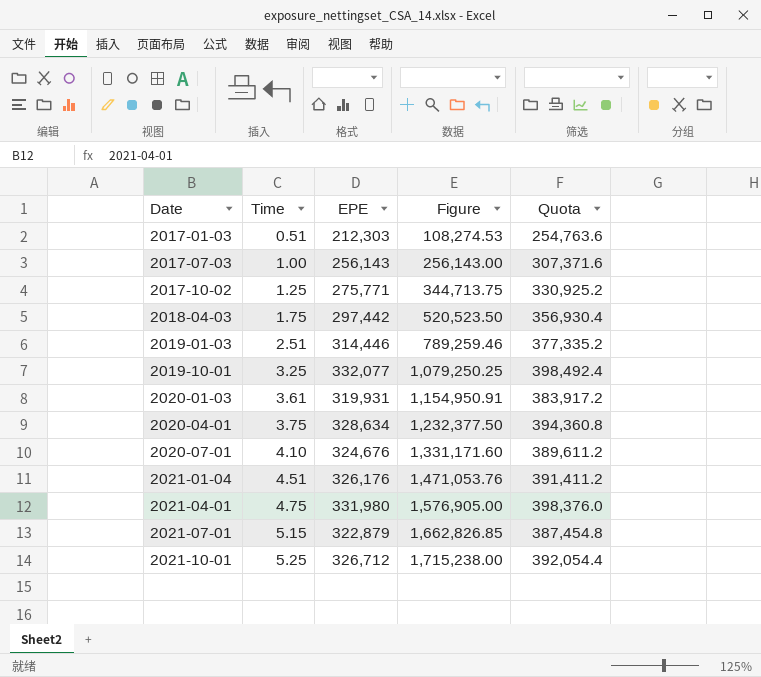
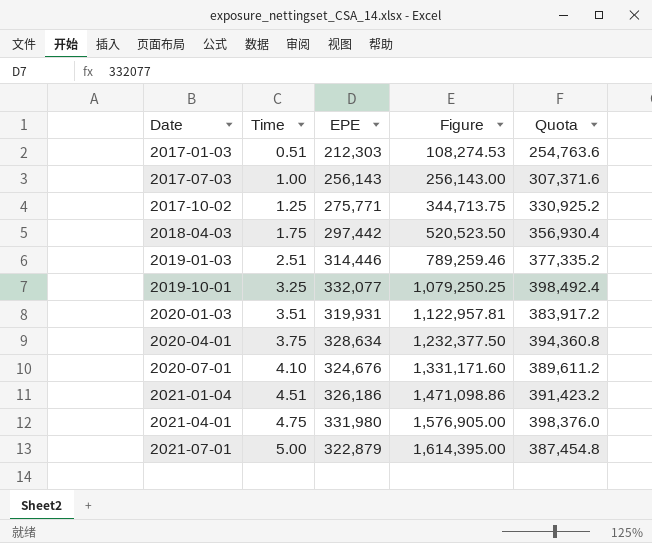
row 2021-10-01: 5.25 | 326,712 | 1,715,238.00 | 392,054.4 -> none
2020-01-03 | Time: 3.61 -> 3.51
2020-01-03 | Figure: 1,154,950.91 -> 1,122,957.81
2021-01-04 | EPE: 326,176 -> 326,186
2021-01-04 | Figure: 1,471,053.76 -> 1,471,098.86
2021-01-04 | Quota: 391,411.2 -> 391,423.2
2021-07-01 | Time: 5.15 -> 5.00
2021-07-01 | Figure: 1,662,826.85 -> 1,614,395.00

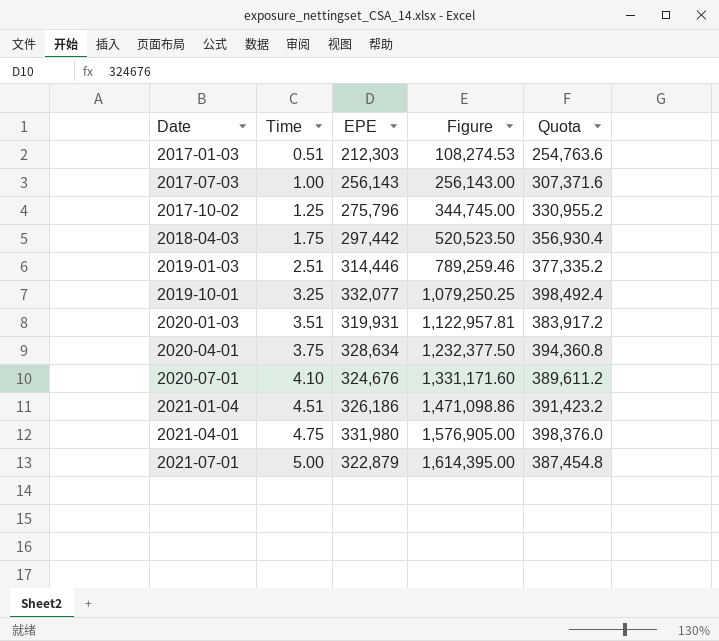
2017-10-02 | EPE: 275,771 -> 275,796
2017-10-02 | Figure: 344,713.75 -> 344,745.00
2017-10-02 | Quota: 330,925.2 -> 330,955.2

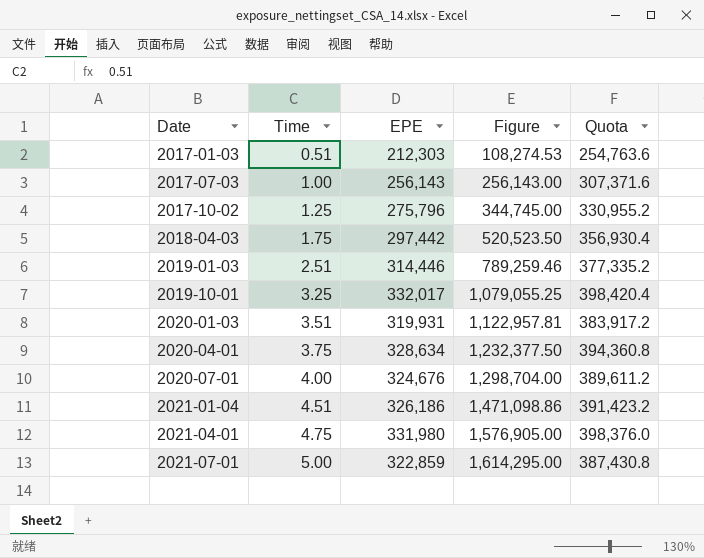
2019-10-01 | EPE: 332,077 -> 332,017
2019-10-01 | Figure: 1,079,250.25 -> 1,079,055.25
2019-10-01 | Quota: 398,492.4 -> 398,420.4
2020-07-01 | Time: 4.10 -> 4.00
2020-07-01 | Figure: 1,331,171.60 -> 1,298,704.00
2021-07-01 | EPE: 322,879 -> 322,859
2021-07-01 | Figure: 1,614,395.00 -> 1,614,295.00
2021-07-01 | Quota: 387,454.8 -> 387,430.8

